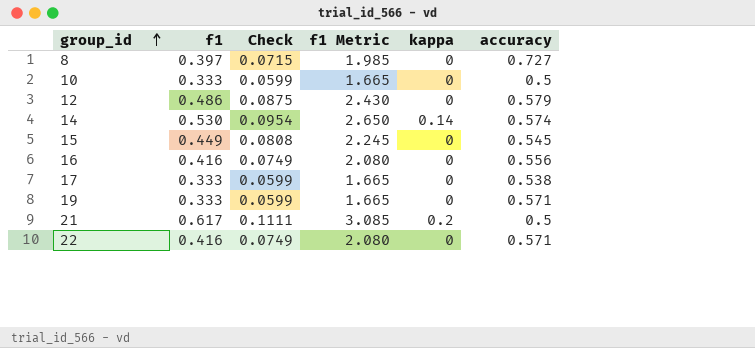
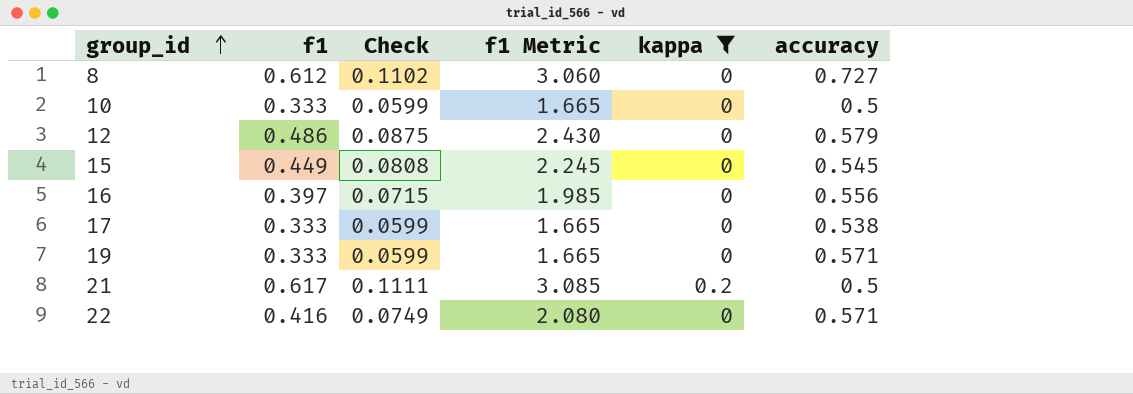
filter: none -> kappa != 0.14
8 | f1: 0.397 -> 0.612
8 | Check: 0.0715 -> 0.1102
8 | f1 Metric: 1.985 -> 3.060
16 | f1: 0.416 -> 0.397
16 | Check: 0.0749 -> 0.0715
16 | f1 Metric: 2.080 -> 1.985

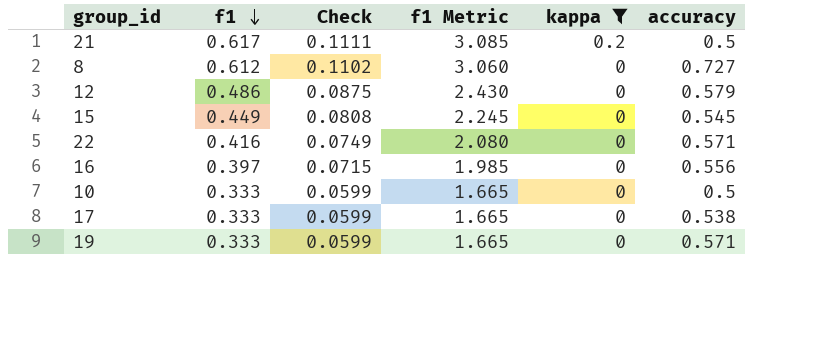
row order: group_id ascending -> f1 descending

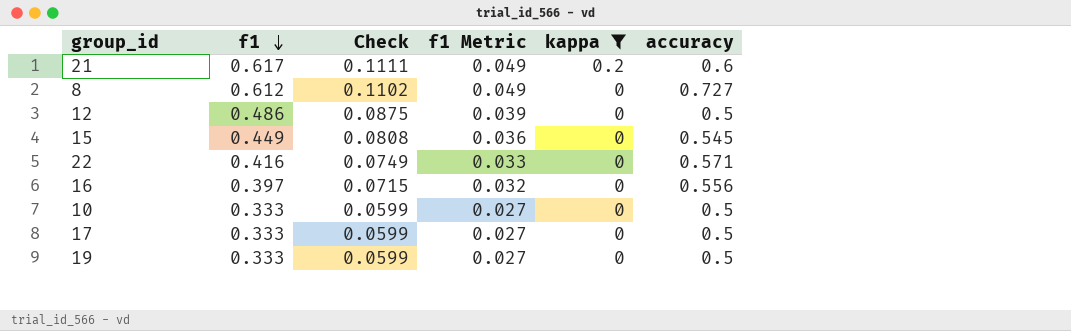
column f1 Metric | formula: [f1] * 5 -> [f1] * 0.08
21 | accuracy: 0.5 -> 0.6
12 | accuracy: 0.579 -> 0.5
17 | accuracy: 0.538 -> 0.5
19 | accuracy: 0.571 -> 0.5

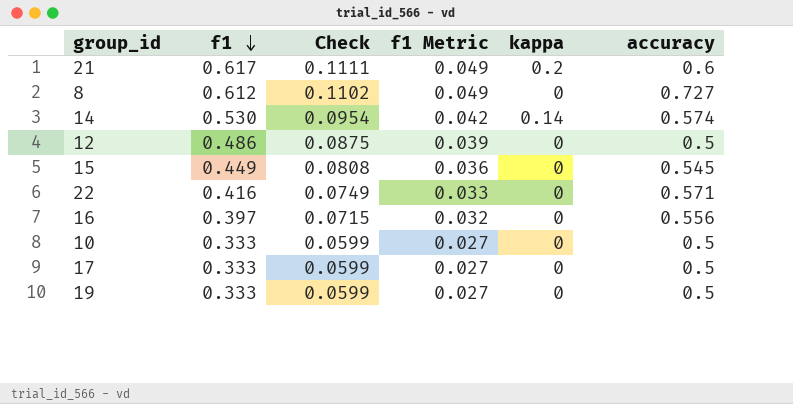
filter: kappa != 0.14 -> none

